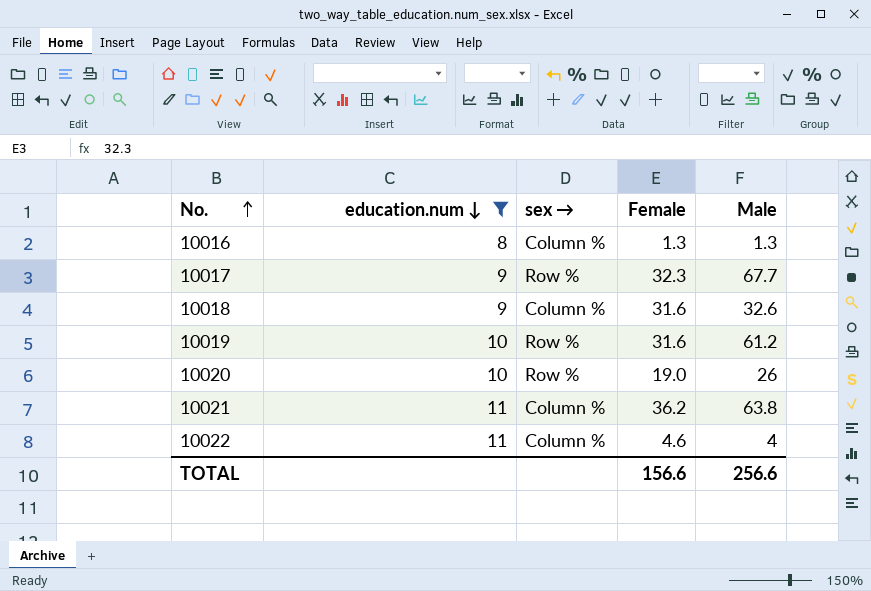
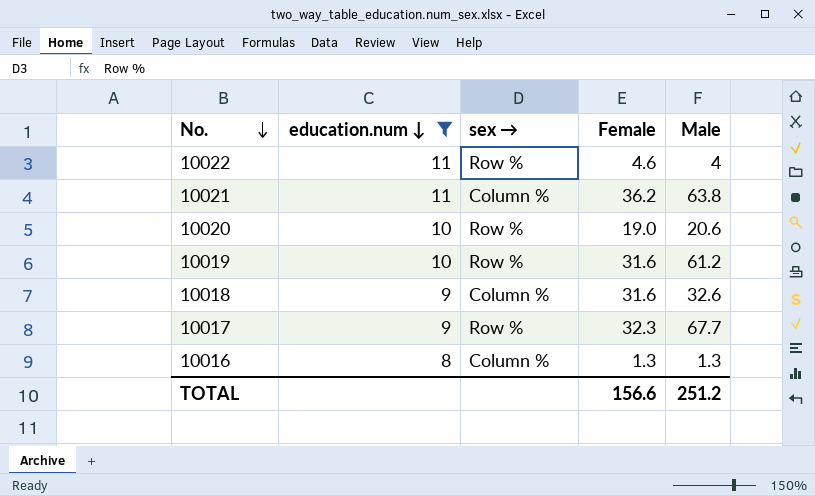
row order: No. ascending -> No. descending
10022 | sex →: Column % -> Row %
10020 | Male: 26 -> 20.6
TOTAL | Male: 256.6 -> 251.2

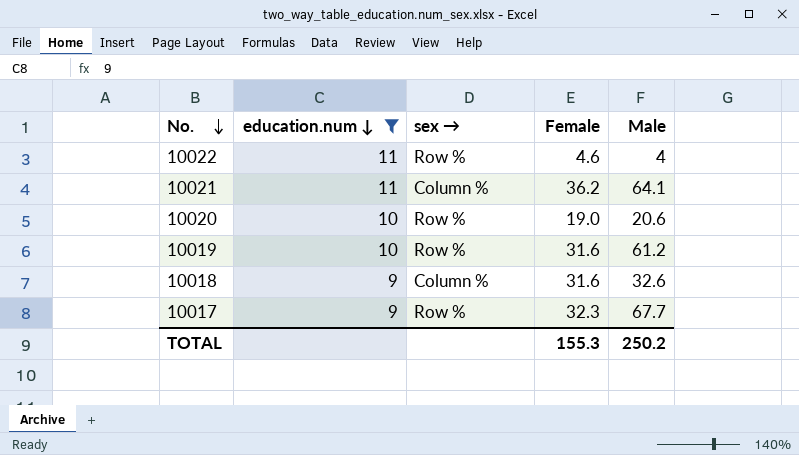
row 10016: 8 | Column % | 1.3 | 1.3 -> none
10021 | Male: 63.8 -> 64.1
TOTAL | Female: 156.6 -> 155.3
TOTAL | Male: 251.2 -> 250.2

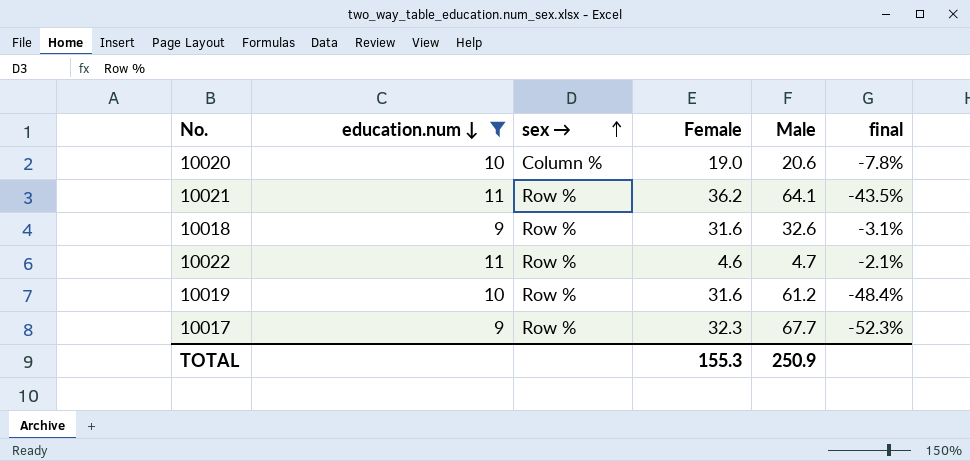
row order: No. descending -> sex → ascending
column final | formula: none -> ([Female] - [Male]) / [Male]
10020 | sex →: Row % -> Column %
10021 | sex →: Column % -> Row %
10018 | sex →: Column % -> Row %
10022 | Male: 4 -> 4.7
TOTAL | Male: 250.2 -> 250.9

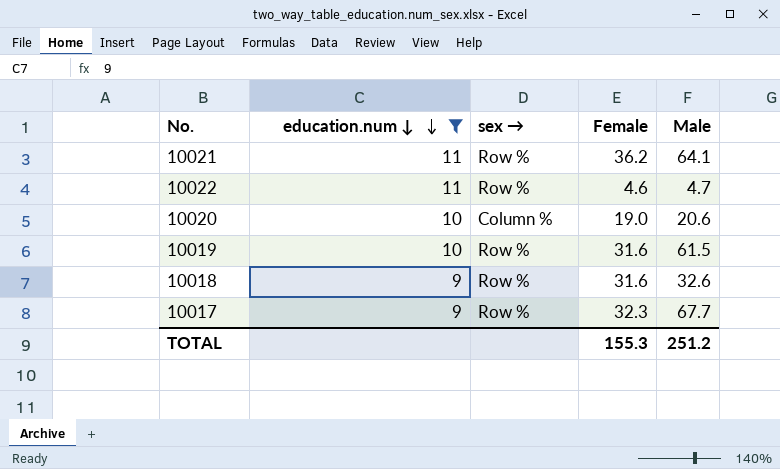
row order: sex → ascending -> education.num ↓ descending
column final | formula: ([Female] - [Male]) / [Male] -> none
10019 | Male: 61.2 -> 61.5
TOTAL | Male: 250.9 -> 251.2

